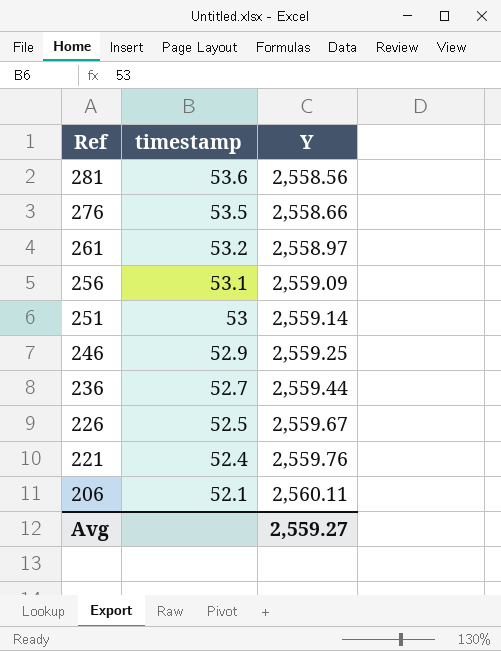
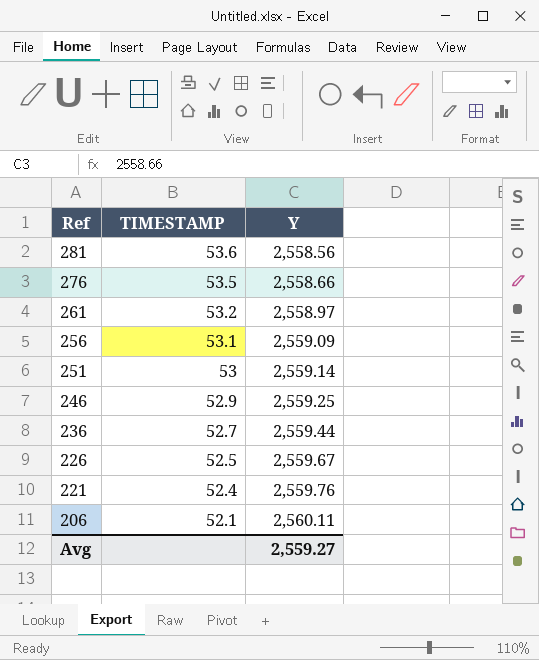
column name: timestamp -> TIMESTAMP

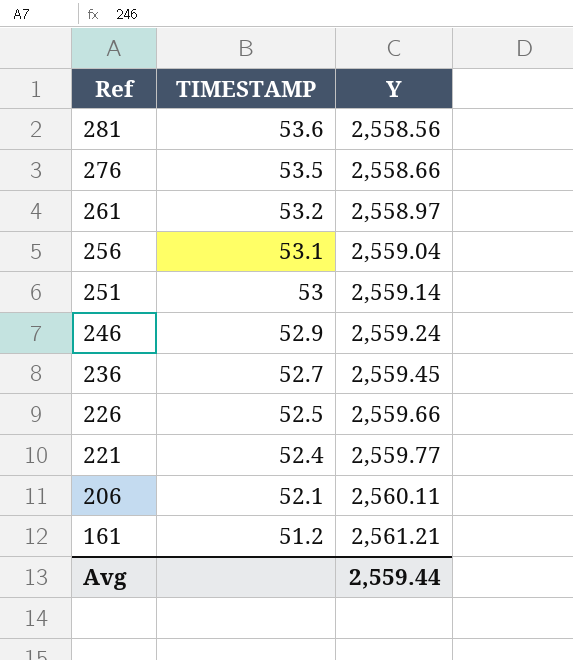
256 | Y: 2,559.09 -> 2,559.04
246 | Y: 2,559.25 -> 2,559.24
236 | Y: 2,559.44 -> 2,559.45
226 | Y: 2,559.67 -> 2,559.66
221 | Y: 2,559.76 -> 2,559.77
row 161: none -> 51.2 | 2,561.21
Avg | Y: 2,559.27 -> 2,559.44

